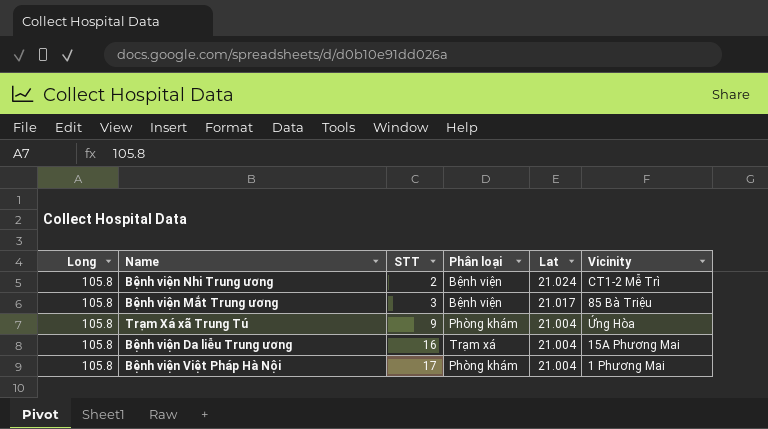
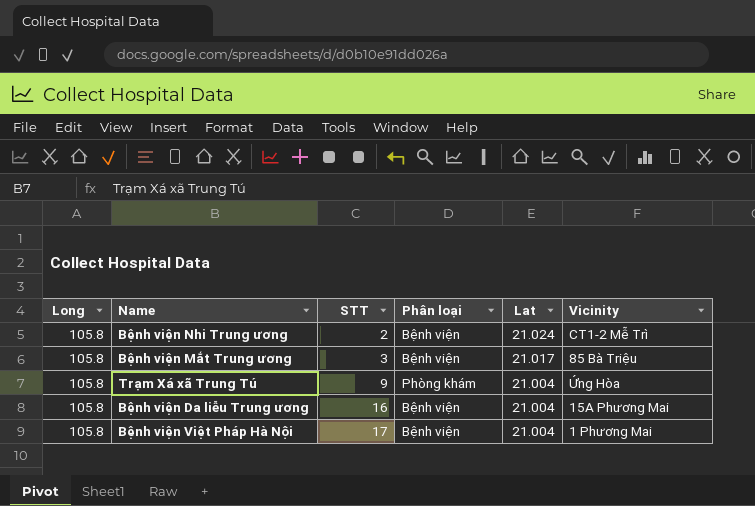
Bệnh viện Da liễu Trung ương | Phân loại: Trạm xá -> Bệnh viện
Bệnh viện Việt Pháp Hà Nội | Phân loại: Phòng khám -> Bệnh viện

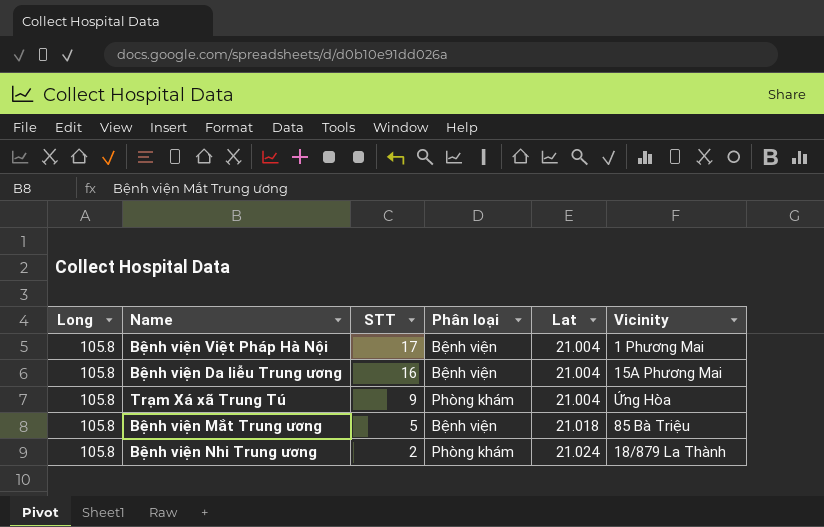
row order: STT ascending -> STT descending
Bệnh viện Mắt Trung ương | STT: 3 -> 5
Bệnh viện Mắt Trung ương | Lat: 21.017 -> 21.018
Bệnh viện Nhi Trung ương | Phân loại: Bệnh viện -> Phòng khám
Bệnh viện Nhi Trung ương | Vicinity: CT1-2 Mễ Trì -> 18/879 La Thành

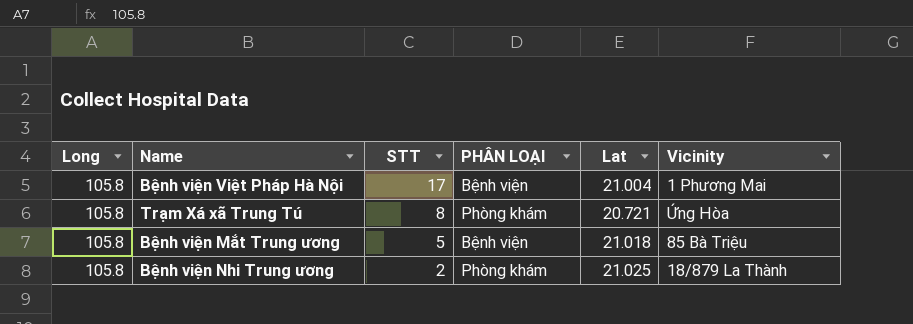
column name: Phân loại -> PHÂN LOẠI
row Bệnh viện Da liễu Trung ương: 105.8 | 16 | Bệnh viện | 21.004 | 15A Phương Mai -> none
Trạm Xá xã Trung Tú | STT: 9 -> 8
Trạm Xá xã Trung Tú | Lat: 21.004 -> 20.721
Bệnh viện Nhi Trung ương | Lat: 21.024 -> 21.025

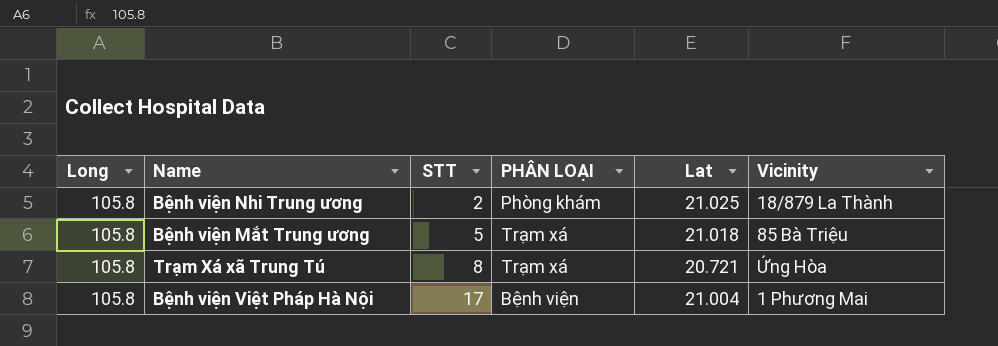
row order: STT descending -> STT ascending
Bệnh viện Mắt Trung ương | PHÂN LOẠI: Bệnh viện -> Trạm xá
Trạm Xá xã Trung Tú | PHÂN LOẠI: Phòng khám -> Trạm xá

